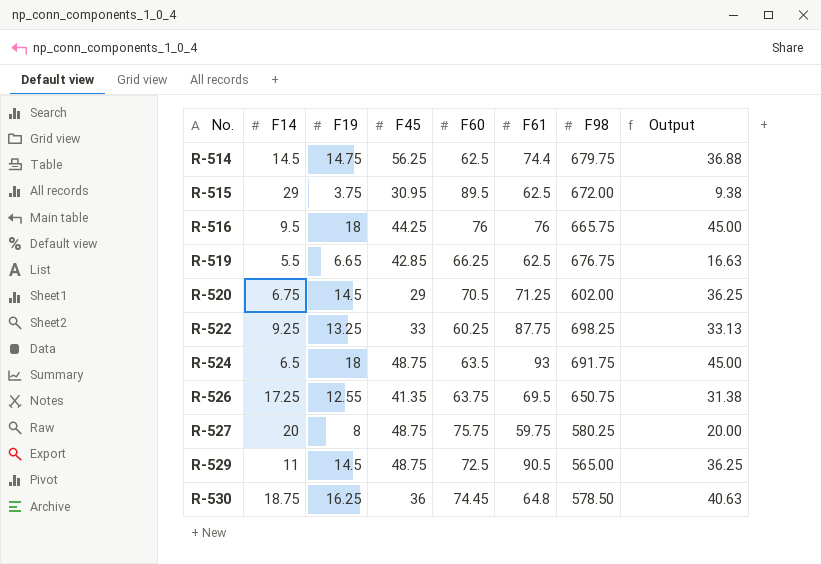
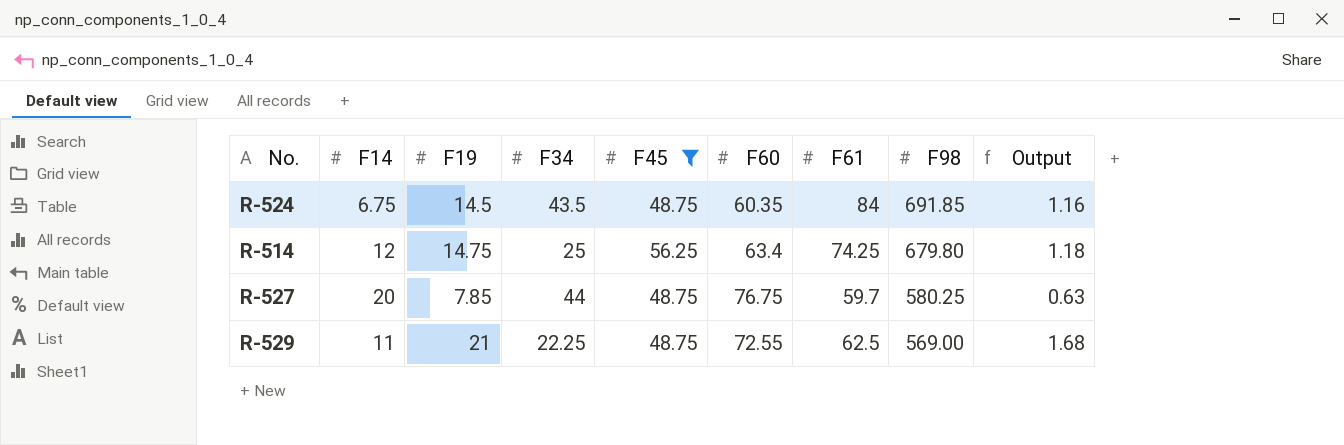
filter: none -> F45 >= 48.75
row order: No. ascending -> F98 descending
column F34 | position: none -> 4
column Output | formula: [F19] * 2.5 -> [F19] * 0.08
R-524 | F14: 6.5 -> 6.75
R-524 | F19: 18 -> 14.5
R-524 | F60: 63.5 -> 60.35
R-524 | F61: 93 -> 84
R-524 | F98: 691.75 -> 691.85
R-514 | F14: 14.5 -> 12
R-514 | F60: 62.5 -> 63.4
R-514 | F61: 74.4 -> 74.25
R-514 | F98: 679.75 -> 679.80
R-527 | F19: 8 -> 7.85
R-527 | F60: 75.75 -> 76.75
R-527 | F61: 59.75 -> 59.7
R-529 | F19: 14.5 -> 21
R-529 | F60: 72.5 -> 72.55
R-529 | F61: 90.5 -> 62.5
R-529 | F98: 565.00 -> 569.00

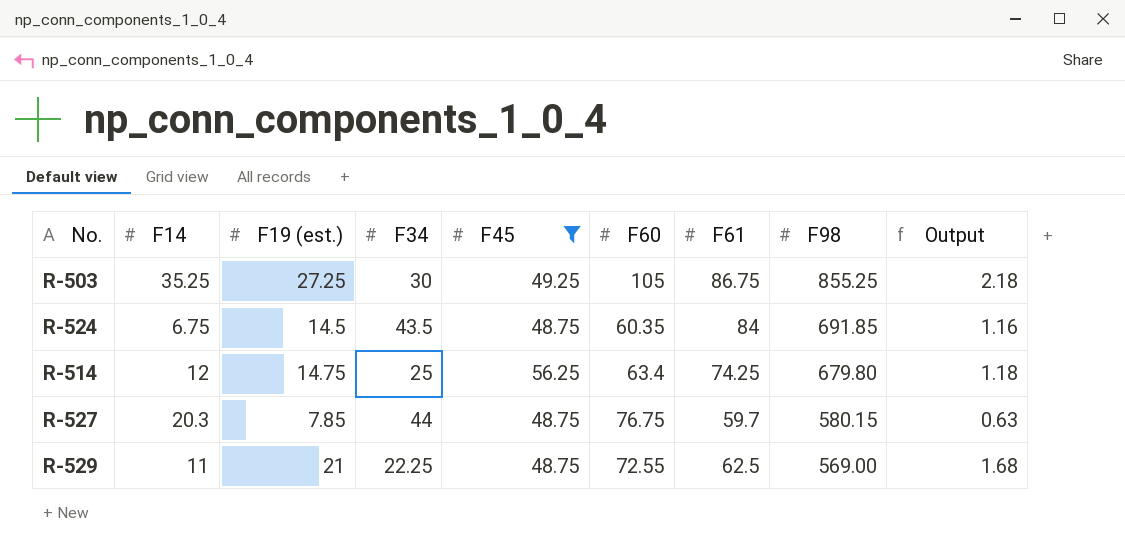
column name: F19 -> F19 (est.)
row R-503: none -> 35.25 | 27.25 | 30 | 49.25 | 105 | 86.75 | 855.25 | 2.18
R-527 | F14: 20 -> 20.3
R-527 | F98: 580.25 -> 580.15

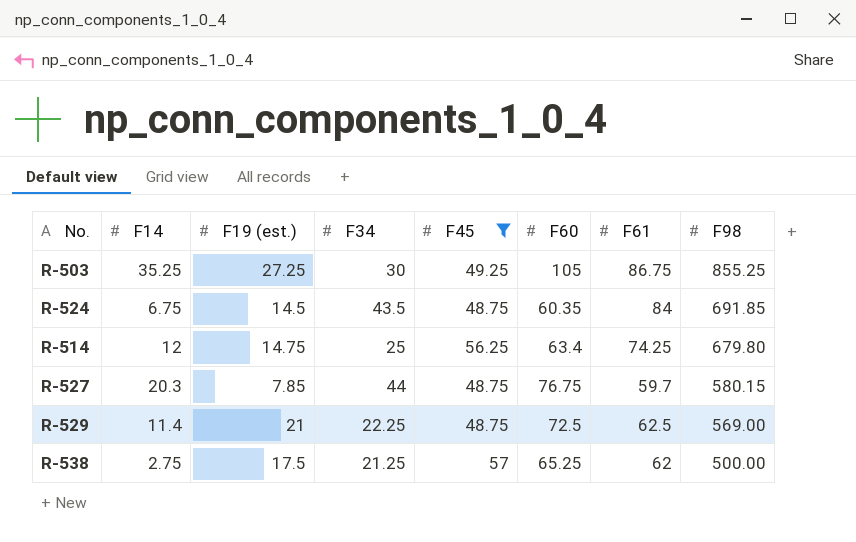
column Output | formula: [F19 (est.)] * 0.08 -> none
R-529 | F14: 11 -> 11.4
R-529 | F60: 72.55 -> 72.5
row R-538: none -> 2.75 | 17.5 | 21.25 | 57 | 65.25 | 62 | 500.00

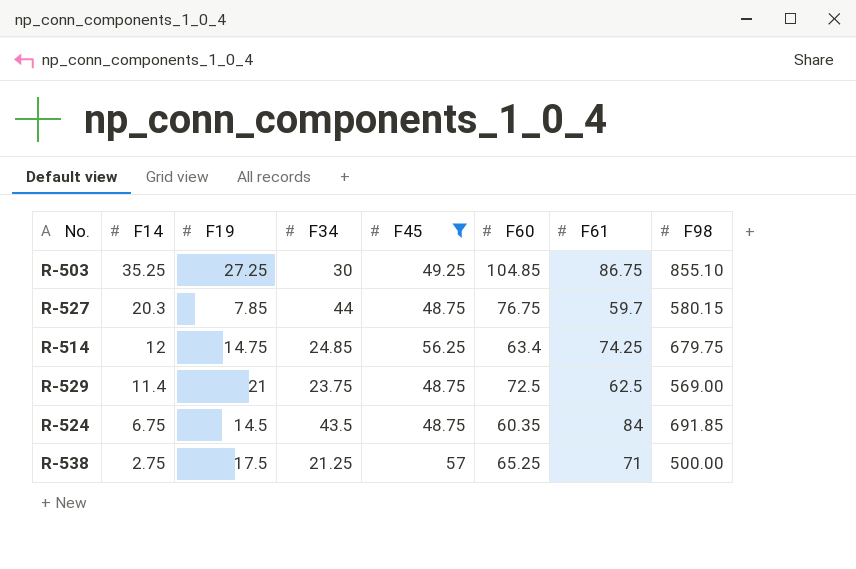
row order: F98 descending -> F14 descending
column name: F19 (est.) -> F19
R-503 | F60: 105 -> 104.85
R-503 | F98: 855.25 -> 855.10
R-514 | F34: 25 -> 24.85
R-514 | F98: 679.80 -> 679.75
R-529 | F34: 22.25 -> 23.75
R-538 | F61: 62 -> 71

